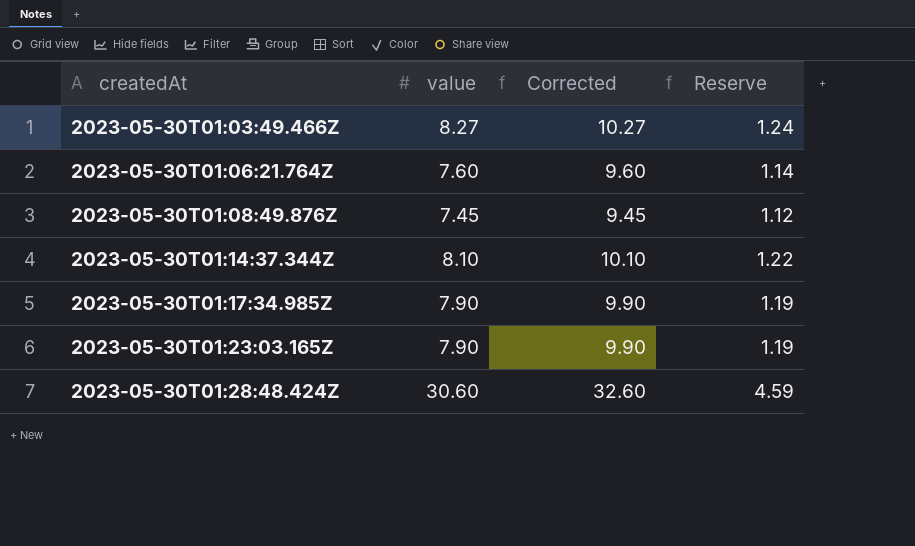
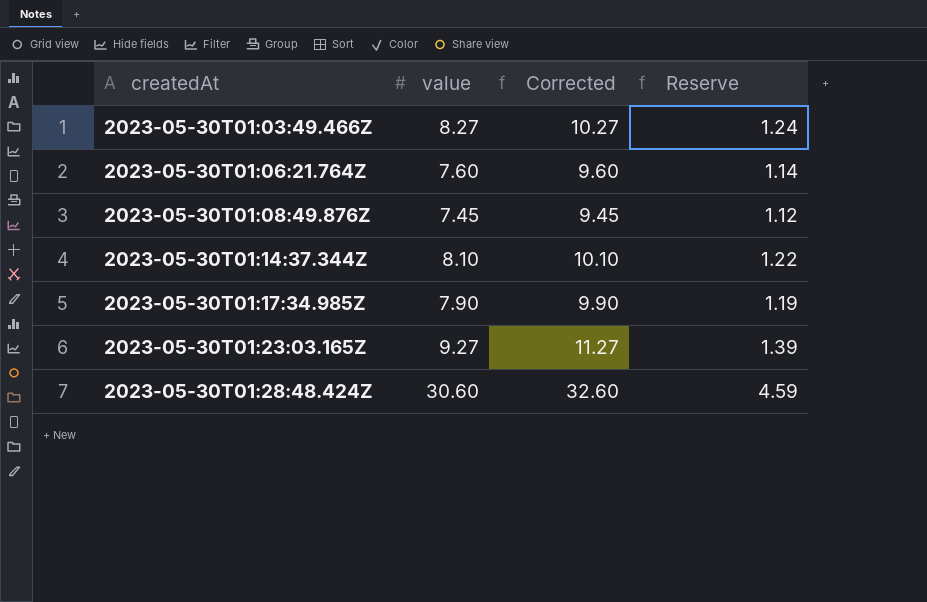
2023-05-30T01:23:03.165Z | value: 7.90 -> 9.27
2023-05-30T01:23:03.165Z | Corrected: 9.90 -> 11.27
2023-05-30T01:23:03.165Z | Reserve: 1.19 -> 1.39

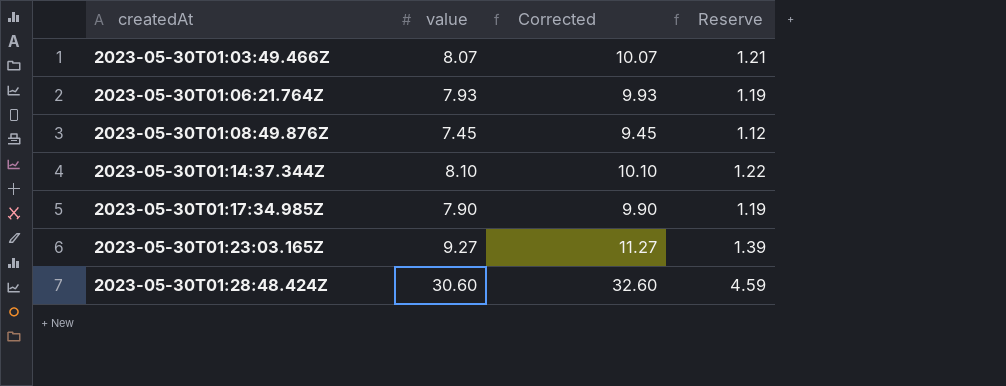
2023-05-30T01:03:49.466Z | value: 8.27 -> 8.07
2023-05-30T01:03:49.466Z | Corrected: 10.27 -> 10.07
2023-05-30T01:03:49.466Z | Reserve: 1.24 -> 1.21
2023-05-30T01:06:21.764Z | value: 7.60 -> 7.93
2023-05-30T01:06:21.764Z | Corrected: 9.60 -> 9.93
2023-05-30T01:06:21.764Z | Reserve: 1.14 -> 1.19

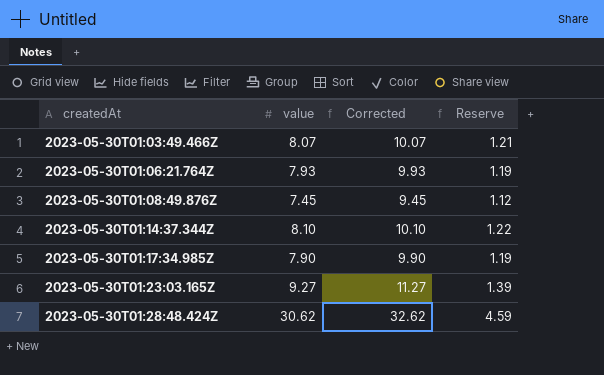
2023-05-30T01:28:48.424Z | value: 30.60 -> 30.62
2023-05-30T01:28:48.424Z | Corrected: 32.60 -> 32.62

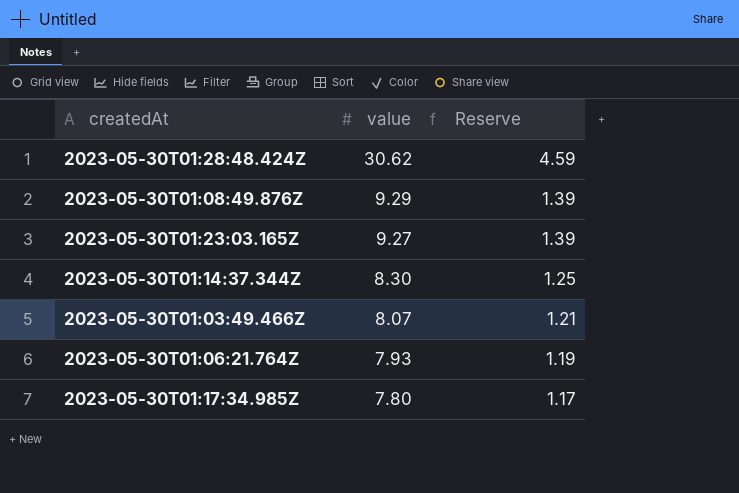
row order: createdAt ascending -> value descending
column Corrected | formula: [value] + 2 -> none
2023-05-30T01:08:49.876Z | value: 7.45 -> 9.29
2023-05-30T01:08:49.876Z | Reserve: 1.12 -> 1.39
2023-05-30T01:14:37.344Z | value: 8.10 -> 8.30
2023-05-30T01:14:37.344Z | Reserve: 1.22 -> 1.25
2023-05-30T01:17:34.985Z | value: 7.90 -> 7.80
2023-05-30T01:17:34.985Z | Reserve: 1.19 -> 1.17

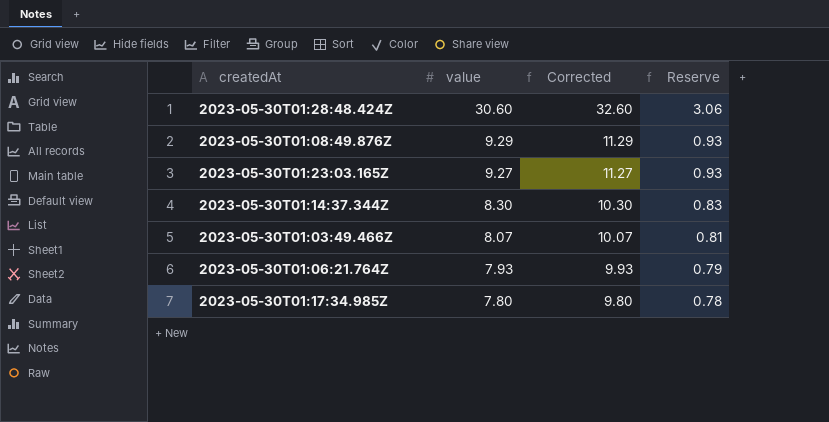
column Corrected | formula: none -> [value] + 2
column Reserve | formula: [value] * 0.15 -> [value] * 0.1
2023-05-30T01:28:48.424Z | value: 30.62 -> 30.60

